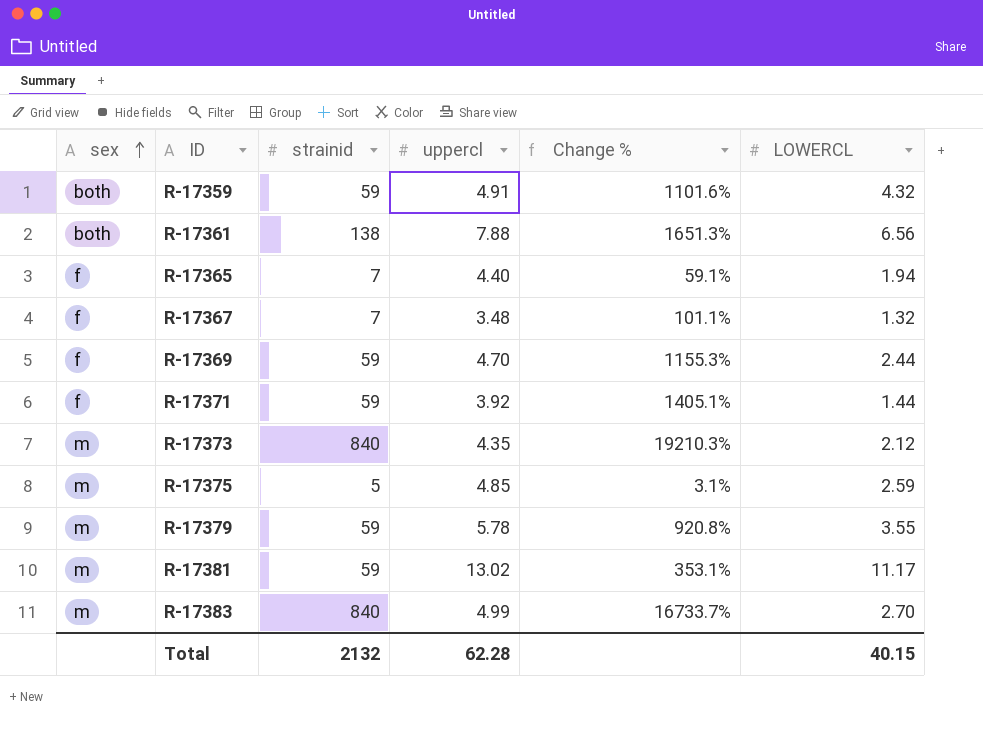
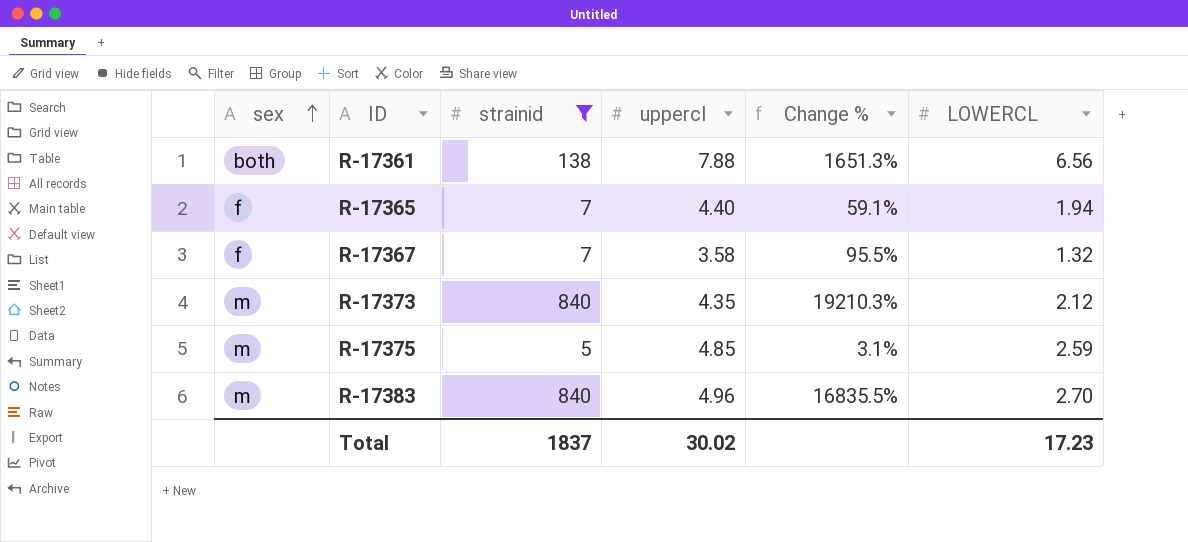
filter: none -> strainid != 59
R-17367 | uppercl: 3.48 -> 3.58
R-17367 | Change %: 101.1% -> 95.5%
R-17383 | uppercl: 4.99 -> 4.96
R-17383 | Change %: 16733.7% -> 16835.5%
Total | strainid: 2132 -> 1837
Total | uppercl: 62.28 -> 30.02
Total | LOWERCL: 40.15 -> 17.23

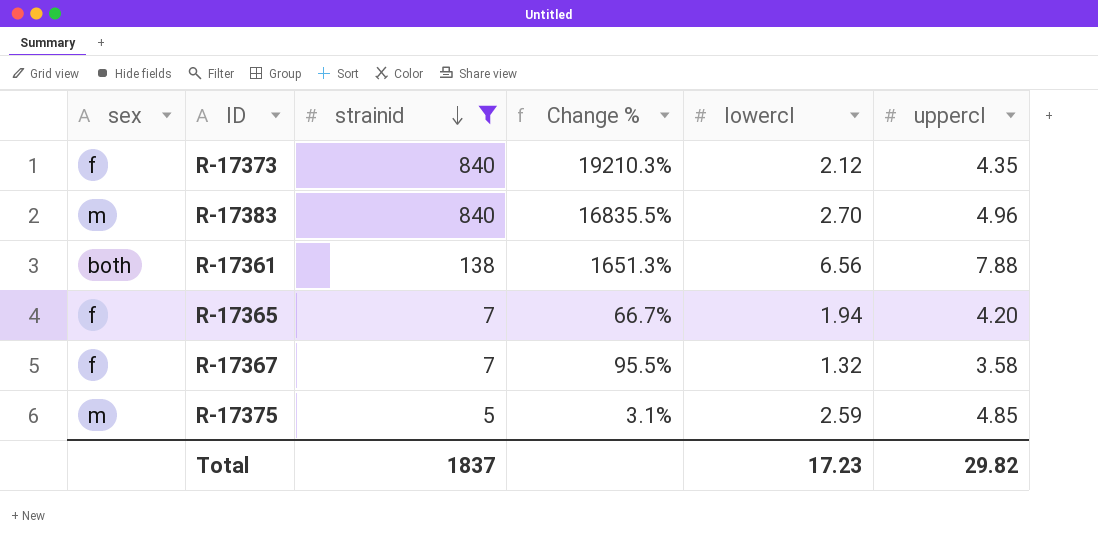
row order: sex ascending -> strainid descending
column name: LOWERCL -> lowercl
column uppercl | position: 4 -> 6
R-17373 | sex: m -> f
R-17365 | Change %: 59.1% -> 66.7%
R-17365 | uppercl: 4.40 -> 4.20
Total | uppercl: 30.02 -> 29.82

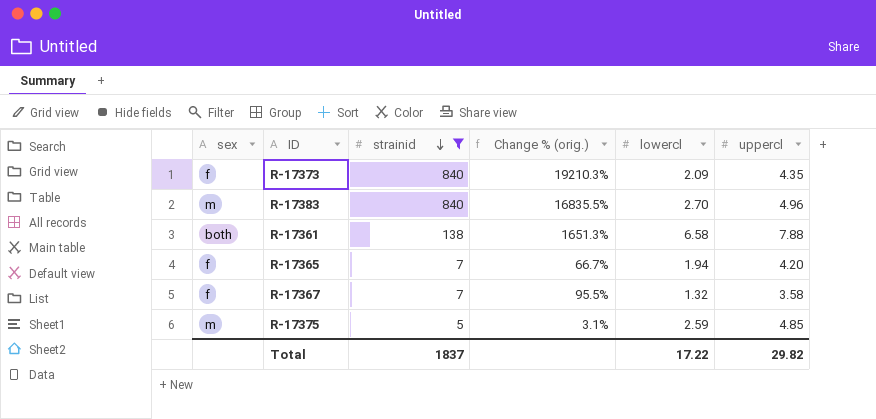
column name: Change % -> Change % (orig.)
R-17373 | lowercl: 2.12 -> 2.09
R-17361 | lowercl: 6.56 -> 6.58
Total | lowercl: 17.23 -> 17.22

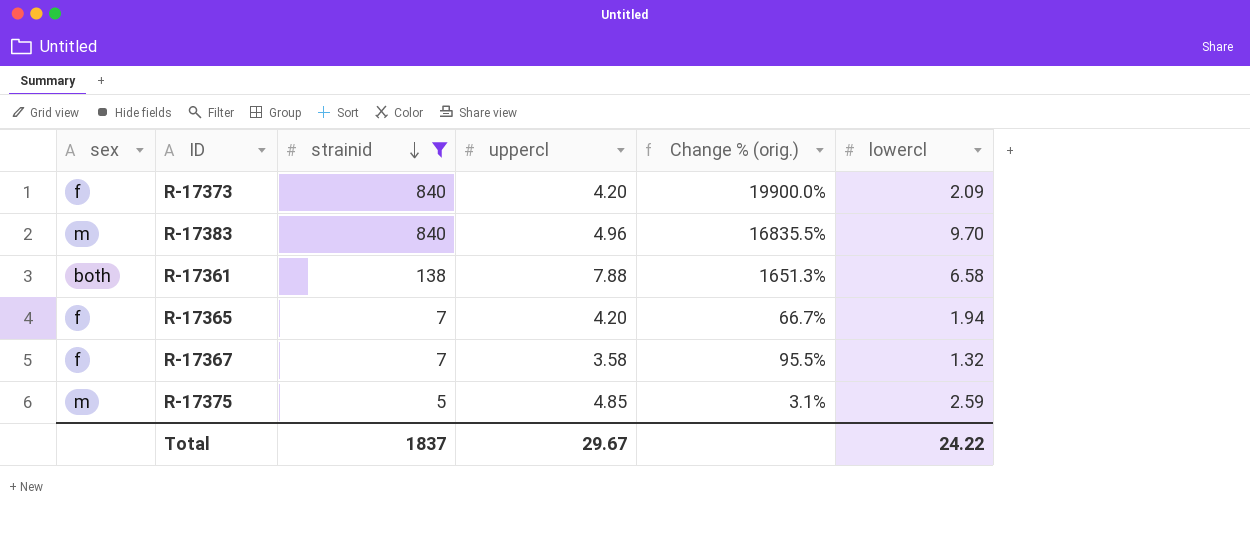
column uppercl | position: 6 -> 4
R-17373 | uppercl: 4.35 -> 4.20
R-17373 | Change % (orig.): 19210.3% -> 19900.0%
R-17383 | lowercl: 2.70 -> 9.70
Total | uppercl: 29.82 -> 29.67
Total | lowercl: 17.22 -> 24.22

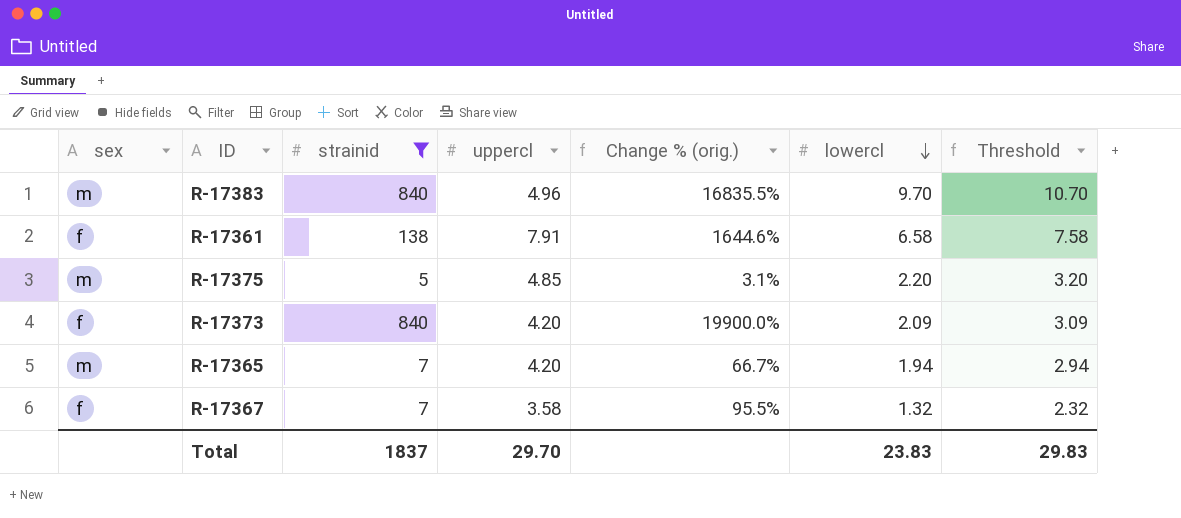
row order: strainid descending -> lowercl descending
column Threshold | formula: none -> [lowercl] + 1
R-17361 | sex: both -> f
R-17361 | uppercl: 7.88 -> 7.91
R-17361 | Change % (orig.): 1651.3% -> 1644.6%
R-17375 | lowercl: 2.59 -> 2.20
R-17365 | sex: f -> m
Total | uppercl: 29.67 -> 29.70
Total | lowercl: 24.22 -> 23.83

